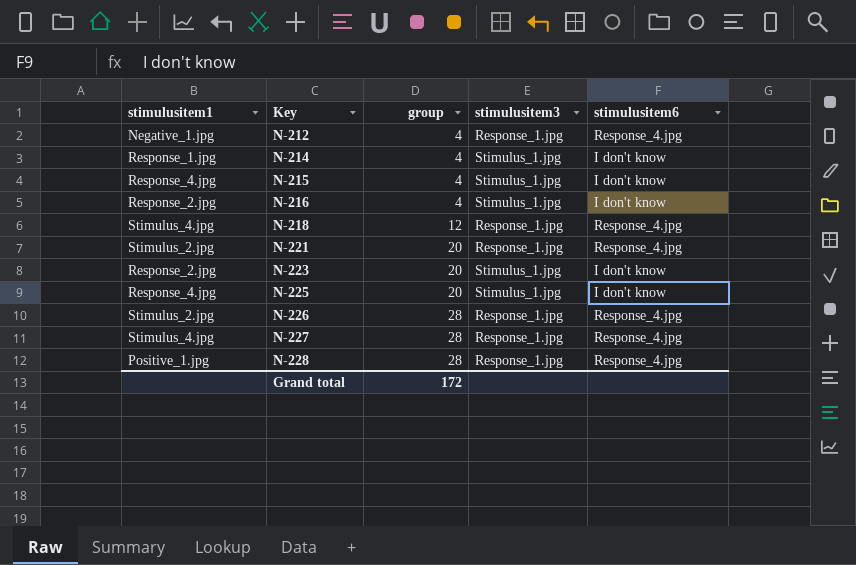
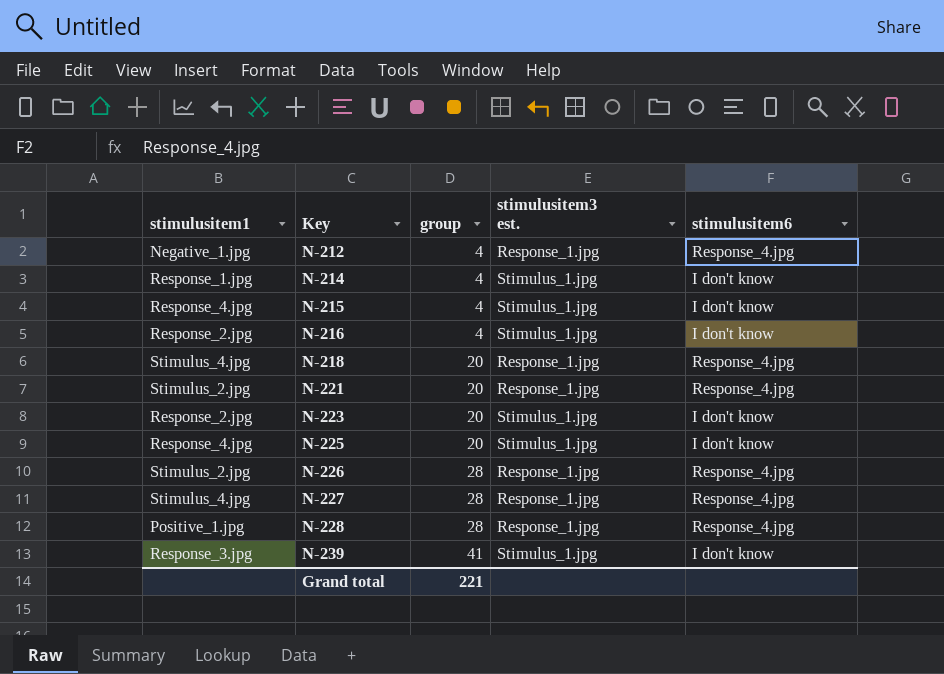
column name: stimulusitem3 -> stimulusitem3 est.
N-218 | group: 12 -> 20
row N-239: none -> Response_3.jpg | 41 | Stimulus_1.jpg | I don't know
Grand total | group: 172 -> 221

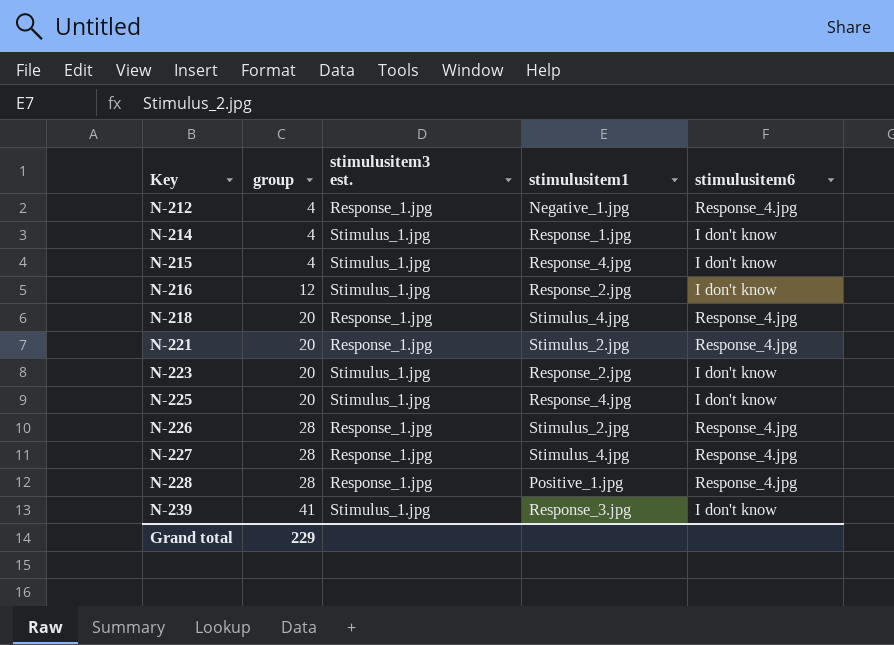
column stimulusitem1 | position: 1 -> 4
N-216 | group: 4 -> 12
Grand total | group: 221 -> 229

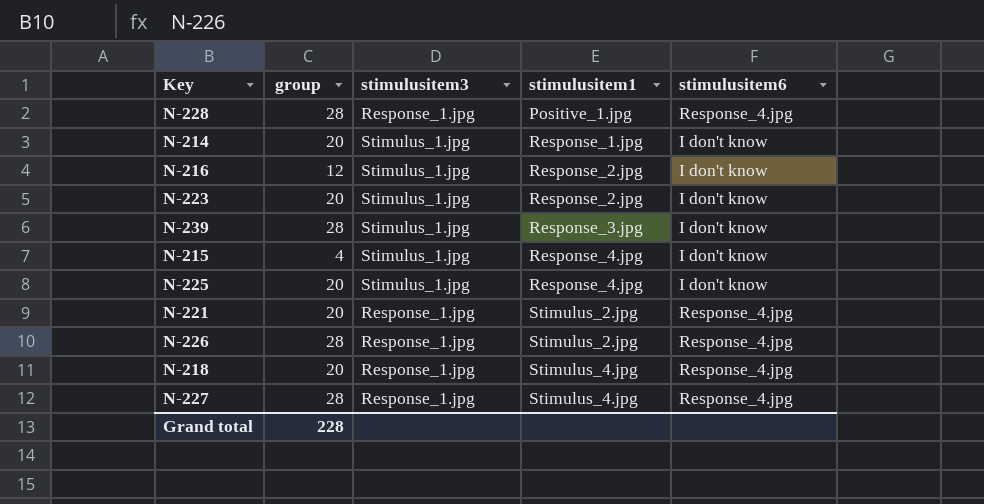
row order: Key ascending -> stimulusitem1 ascending
column name: stimulusitem3 est. -> stimulusitem3
row N-212: 4 | Response_1.jpg | Negative_1.jpg | Response_4.jpg -> none
N-214 | group: 4 -> 20
N-239 | group: 41 -> 28
Grand total | group: 229 -> 228

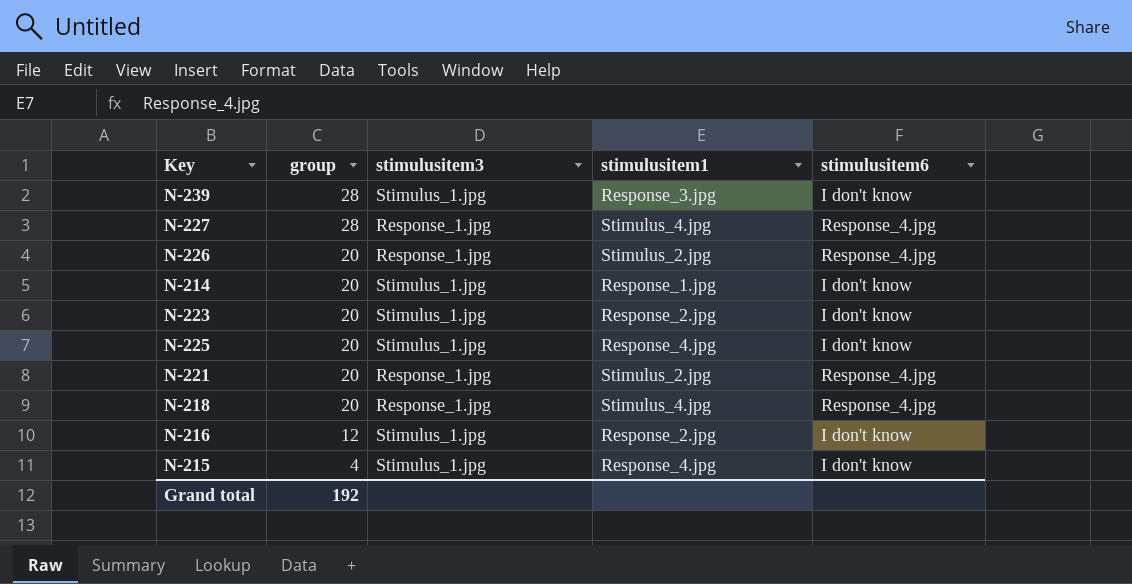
row order: stimulusitem1 ascending -> group descending
row N-228: 28 | Response_1.jpg | Positive_1.jpg | Response_4.jpg -> none
N-226 | group: 28 -> 20
Grand total | group: 228 -> 192

